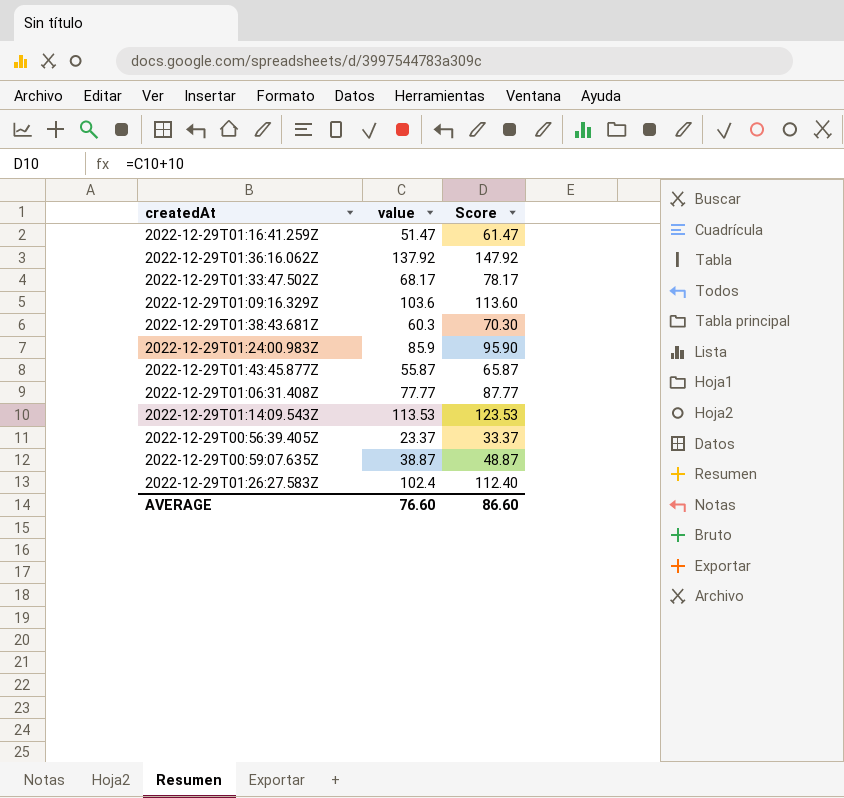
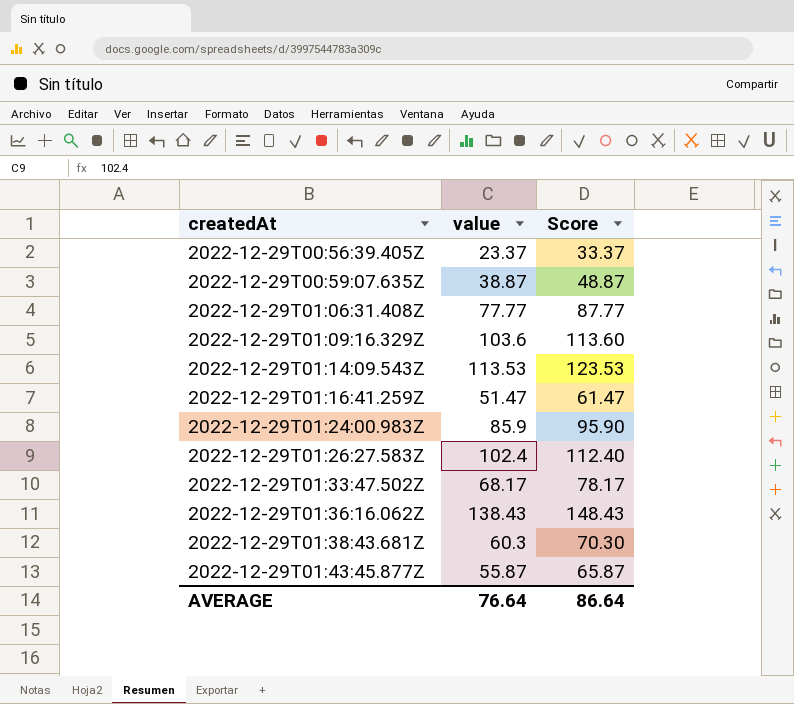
row order: none -> createdAt ascending
2022-12-29T01:36:16.062Z | value: 137.92 -> 138.43
2022-12-29T01:36:16.062Z | Score: 147.92 -> 148.43
AVERAGE | value: 76.60 -> 76.64
AVERAGE | Score: 86.60 -> 86.64

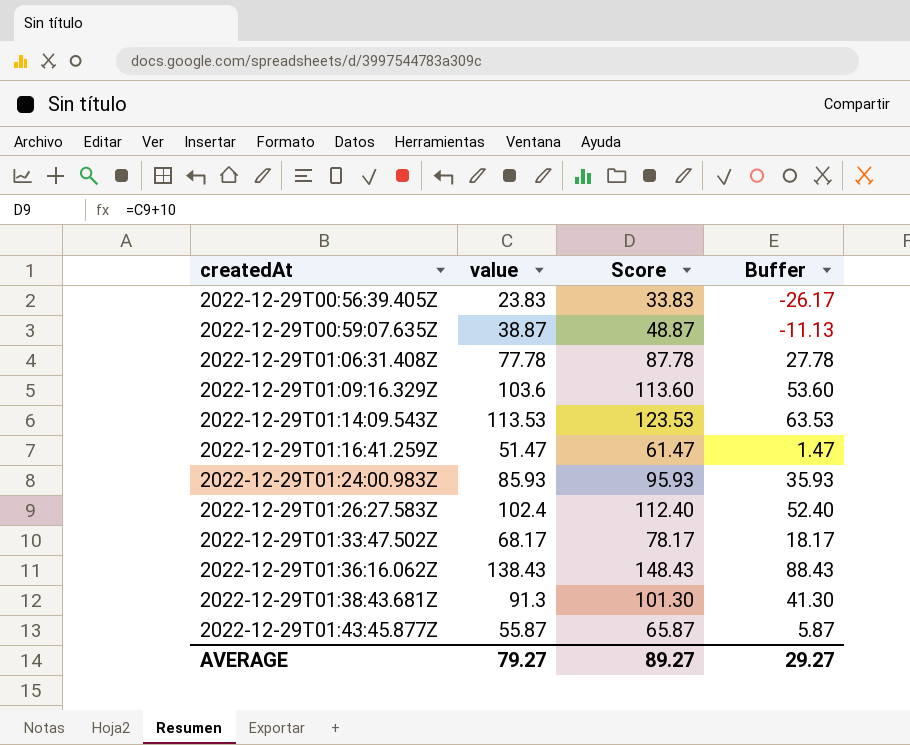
column Buffer | formula: none -> [value] - 50
2022-12-29T00:56:39.405Z | value: 23.37 -> 23.83
2022-12-29T00:56:39.405Z | Score: 33.37 -> 33.83
2022-12-29T01:06:31.408Z | value: 77.77 -> 77.78
2022-12-29T01:06:31.408Z | Score: 87.77 -> 87.78
2022-12-29T01:24:00.983Z | value: 85.9 -> 85.93
2022-12-29T01:24:00.983Z | Score: 95.90 -> 95.93
2022-12-29T01:38:43.681Z | value: 60.3 -> 91.3
2022-12-29T01:38:43.681Z | Score: 70.30 -> 101.30
AVERAGE | value: 76.64 -> 79.27
AVERAGE | Score: 86.64 -> 89.27

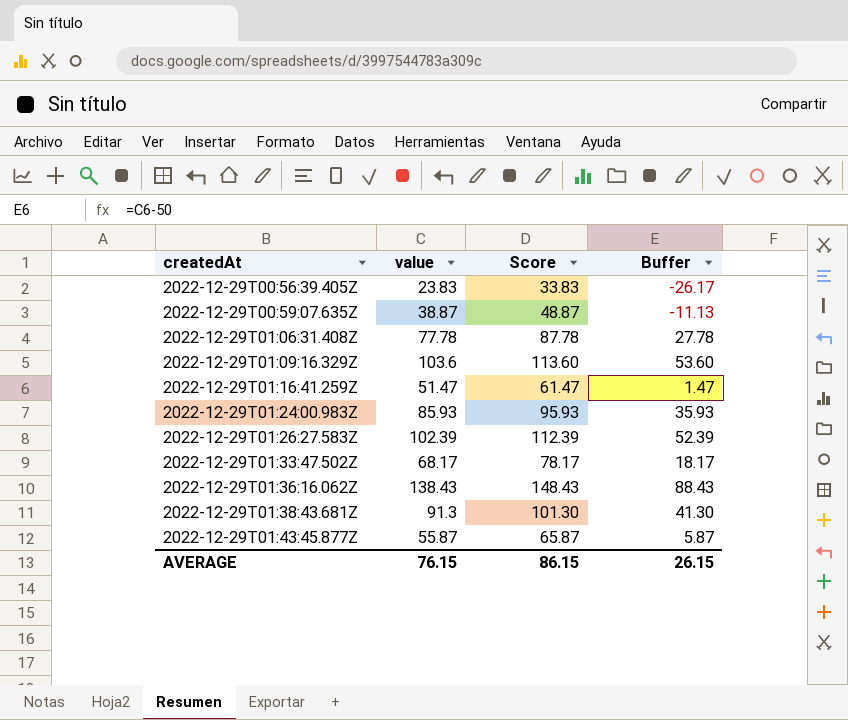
row 2022-12-29T01:14:09.543Z: 113.53 | 123.53 | 63.53 -> none
2022-12-29T01:26:27.583Z | value: 102.4 -> 102.39
2022-12-29T01:26:27.583Z | Score: 112.40 -> 112.39
2022-12-29T01:26:27.583Z | Buffer: 52.40 -> 52.39
AVERAGE | value: 79.27 -> 76.15
AVERAGE | Score: 89.27 -> 86.15
AVERAGE | Buffer: 29.27 -> 26.15

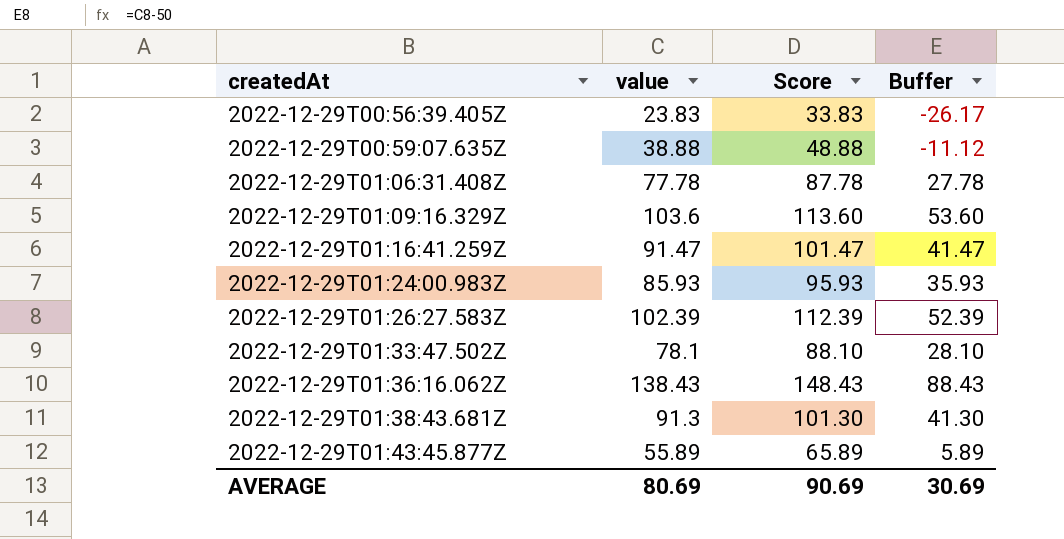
2022-12-29T00:59:07.635Z | value: 38.87 -> 38.88
2022-12-29T00:59:07.635Z | Score: 48.87 -> 48.88
2022-12-29T00:59:07.635Z | Buffer: -11.13 -> -11.12
2022-12-29T01:16:41.259Z | value: 51.47 -> 91.47
2022-12-29T01:16:41.259Z | Score: 61.47 -> 101.47
2022-12-29T01:16:41.259Z | Buffer: 1.47 -> 41.47
2022-12-29T01:33:47.502Z | value: 68.17 -> 78.1
2022-12-29T01:33:47.502Z | Score: 78.17 -> 88.10
2022-12-29T01:33:47.502Z | Buffer: 18.17 -> 28.10
2022-12-29T01:43:45.877Z | value: 55.87 -> 55.89
2022-12-29T01:43:45.877Z | Score: 65.87 -> 65.89
2022-12-29T01:43:45.877Z | Buffer: 5.87 -> 5.89
AVERAGE | value: 76.15 -> 80.69
AVERAGE | Score: 86.15 -> 90.69
AVERAGE | Buffer: 26.15 -> 30.69

